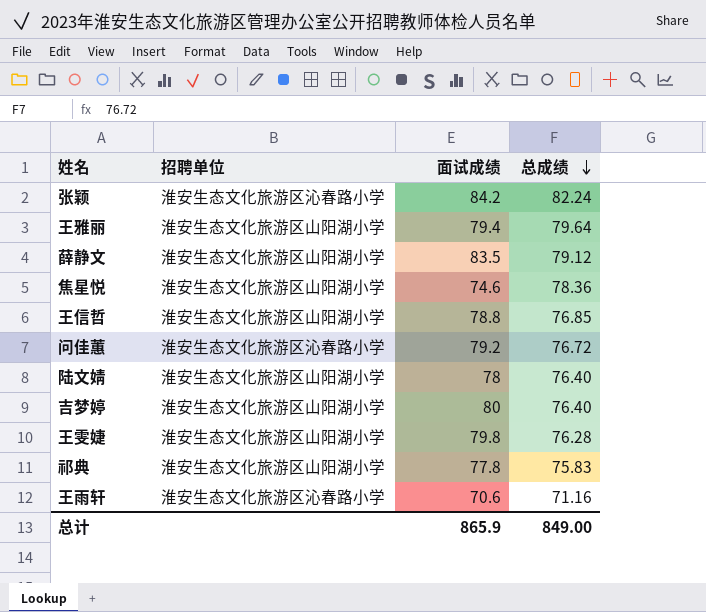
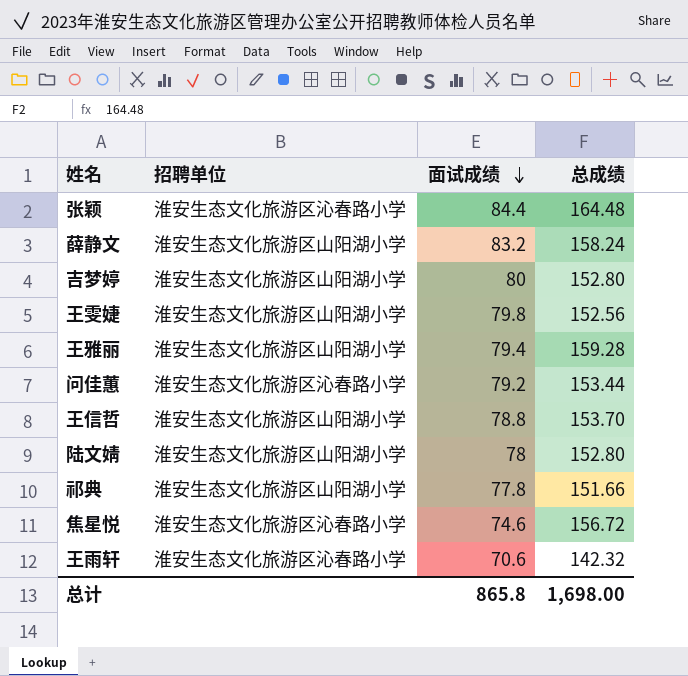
row order: 总成绩 descending -> 面试成绩 descending
张颖 | 面试成绩: 84.2 -> 84.4
张颖 | 总成绩: 82.24 -> 164.48
薛静文 | 面试成绩: 83.5 -> 83.2
薛静文 | 总成绩: 79.12 -> 158.24
吉梦婷 | 总成绩: 76.40 -> 152.80
王雯婕 | 总成绩: 76.28 -> 152.56
王雅丽 | 总成绩: 79.64 -> 159.28
问佳蕙 | 总成绩: 76.72 -> 153.44
王信哲 | 总成绩: 76.85 -> 153.70
陆文婧 | 总成绩: 76.40 -> 152.80
祁典 | 总成绩: 75.83 -> 151.66
焦星悦 | 招聘单位: 淮安生态文化旅游区山阳湖小学 -> 淮安生态文化旅游区沁春路小学
焦星悦 | 总成绩: 78.36 -> 156.72
王雨轩 | 总成绩: 71.16 -> 142.32
总计 | 面试成绩: 865.9 -> 865.8
总计 | 总成绩: 849.00 -> 1,698.00

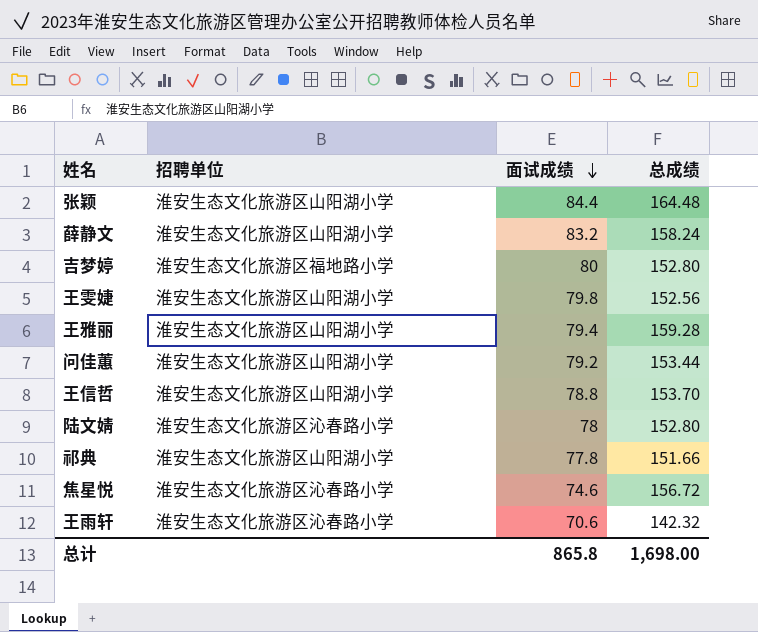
张颖 | 招聘单位: 淮安生态文化旅游区沁春路小学 -> 淮安生态文化旅游区山阳湖小学
吉梦婷 | 招聘单位: 淮安生态文化旅游区山阳湖小学 -> 淮安生态文化旅游区福地路小学
问佳蕙 | 招聘单位: 淮安生态文化旅游区沁春路小学 -> 淮安生态文化旅游区山阳湖小学
陆文婧 | 招聘单位: 淮安生态文化旅游区山阳湖小学 -> 淮安生态文化旅游区沁春路小学

